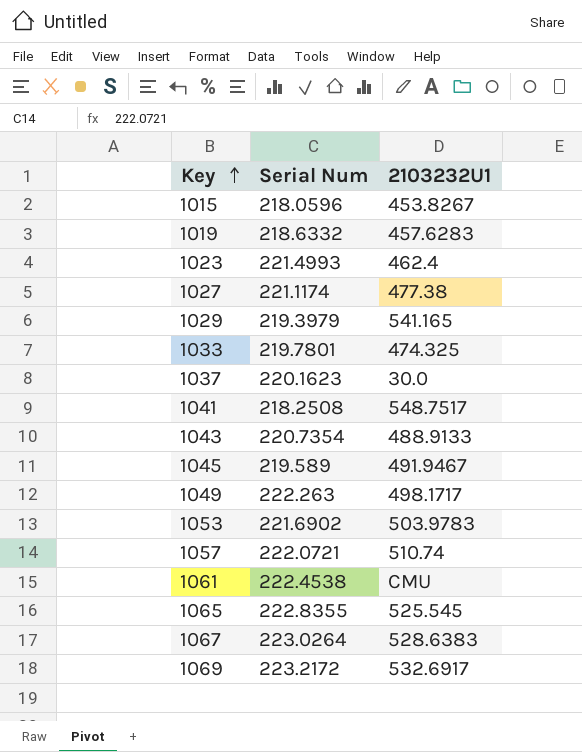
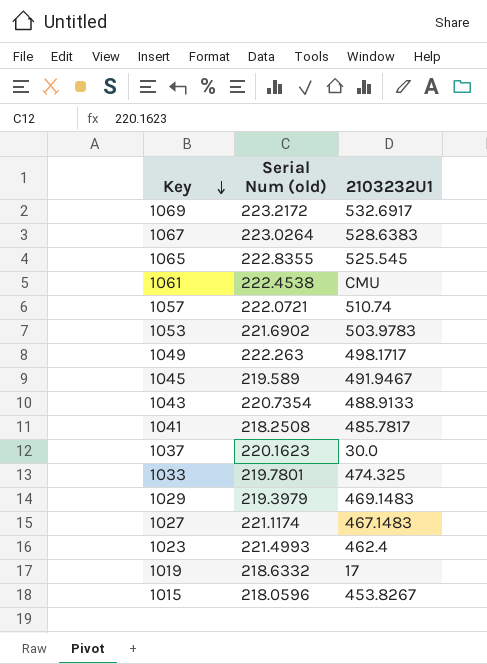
row order: Key ascending -> Key descending
column name: Serial Num -> Serial Num (old)
1041 | 2103232U1: 548.7517 -> 485.7817
1029 | 2103232U1: 541.165 -> 469.1483
1027 | 2103232U1: 477.38 -> 467.1483
1019 | 2103232U1: 457.6283 -> 17

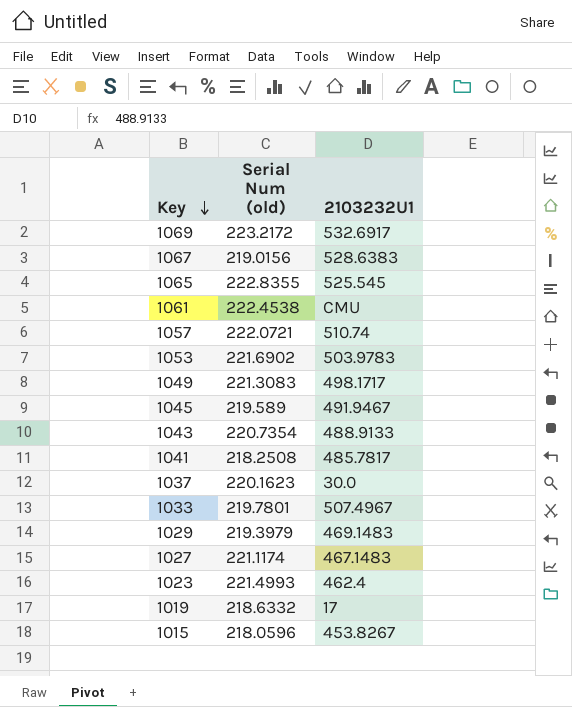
1067 | Serial Num (old): 223.0264 -> 219.0156
1049 | Serial Num (old): 222.263 -> 221.3083
1033 | 2103232U1: 474.325 -> 507.4967

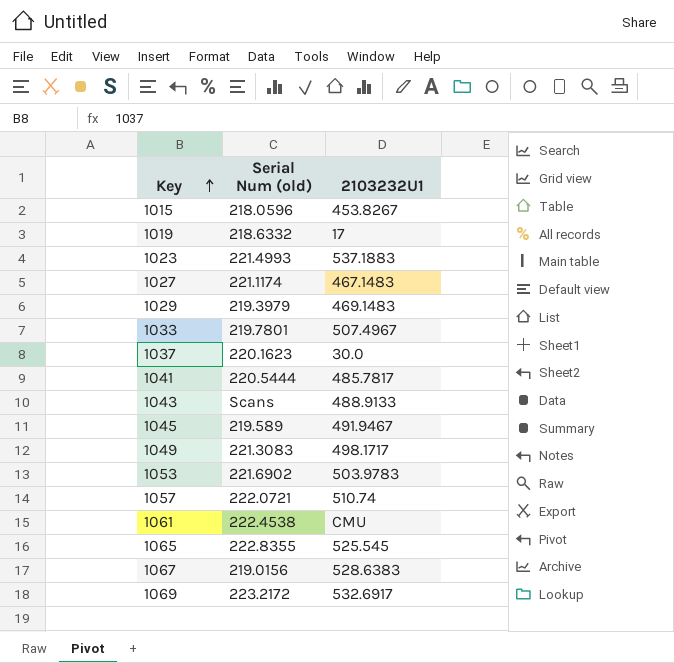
row order: Key descending -> Key ascending
1023 | 2103232U1: 462.4 -> 537.1883
1041 | Serial Num (old): 218.2508 -> 220.5444
1043 | Serial Num (old): 220.7354 -> Scans

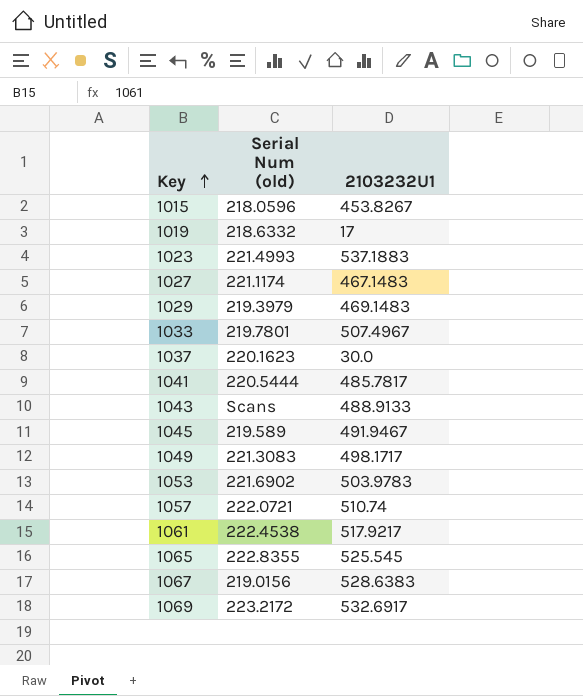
1061 | 2103232U1: CMU -> 517.9217

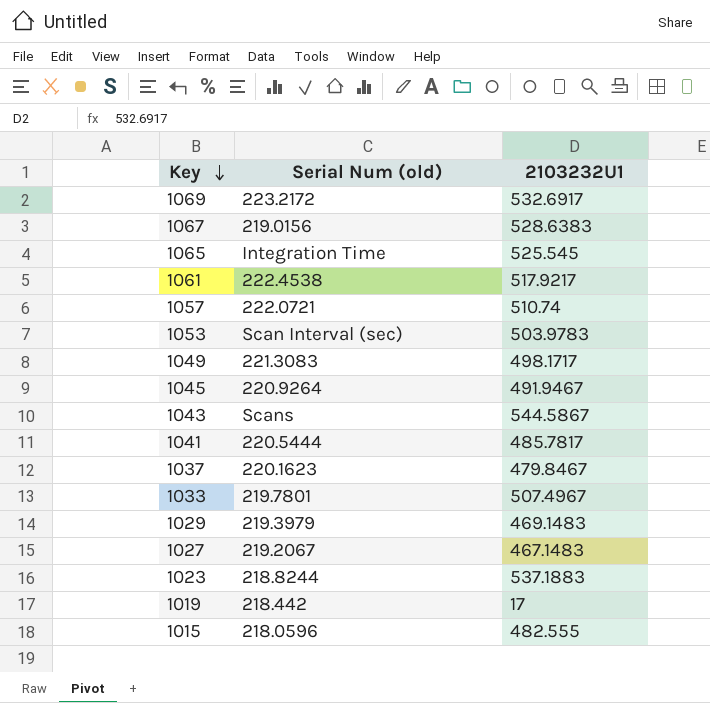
row order: Key ascending -> Key descending
1065 | Serial Num (old): 222.8355 -> Integration Time
1053 | Serial Num (old): 221.6902 -> Scan Interval (sec)
1045 | Serial Num (old): 219.589 -> 220.9264
1043 | 2103232U1: 488.9133 -> 544.5867
1037 | 2103232U1: 30.0 -> 479.8467
1027 | Serial Num (old): 221.1174 -> 219.2067
1023 | Serial Num (old): 221.4993 -> 218.8244
1019 | Serial Num (old): 218.6332 -> 218.442
1015 | 2103232U1: 453.8267 -> 482.555

